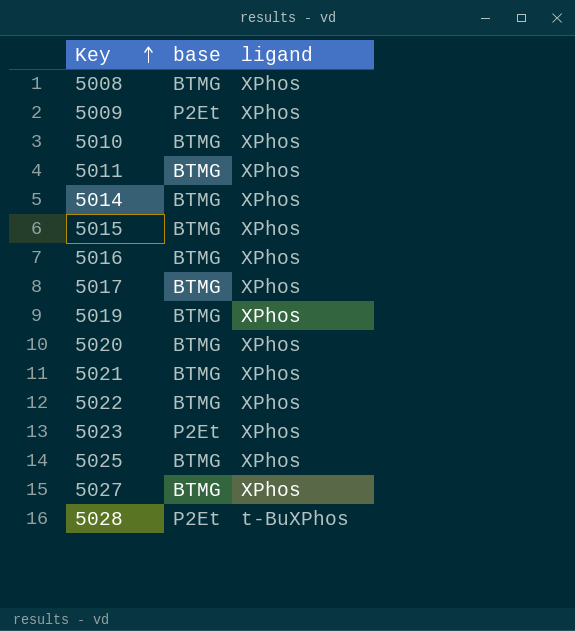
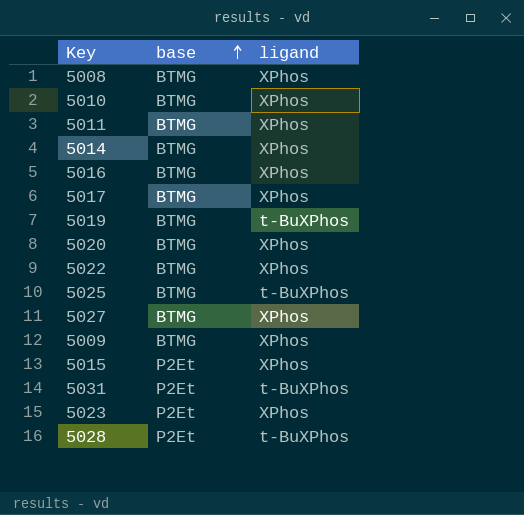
row order: Key ascending -> base ascending
row 5021: BTMG | XPhos -> none
5019 | ligand: XPhos -> t-BuXPhos
5025 | ligand: XPhos -> t-BuXPhos
5009 | base: P2Et -> BTMG
5015 | base: BTMG -> P2Et
row 5031: none -> P2Et | t-BuXPhos

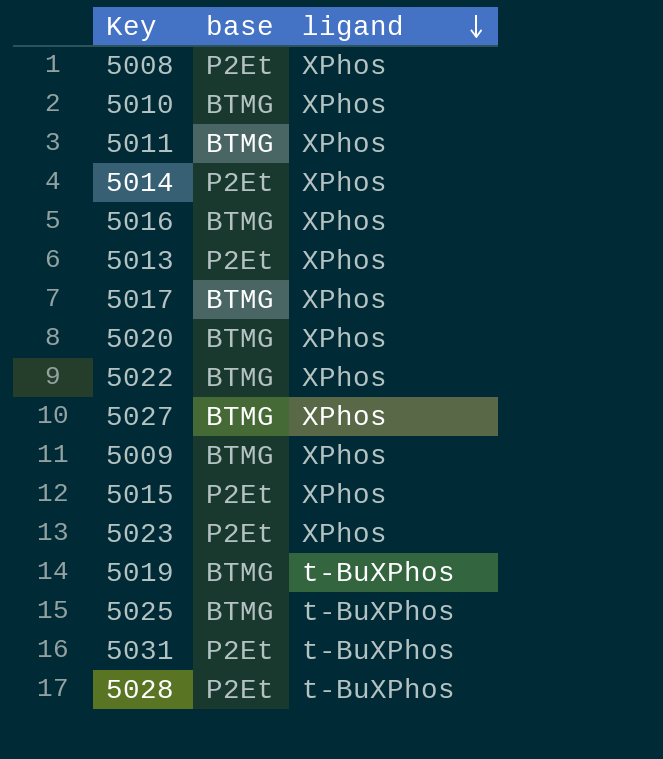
row order: base ascending -> ligand descending
5008 | base: BTMG -> P2Et
5014 | base: BTMG -> P2Et
row 5013: none -> P2Et | XPhos

